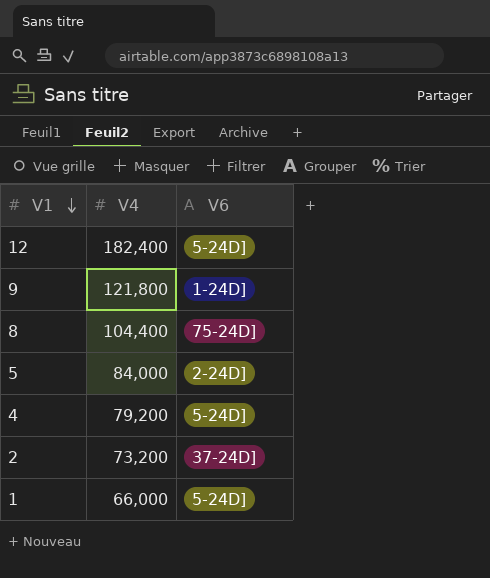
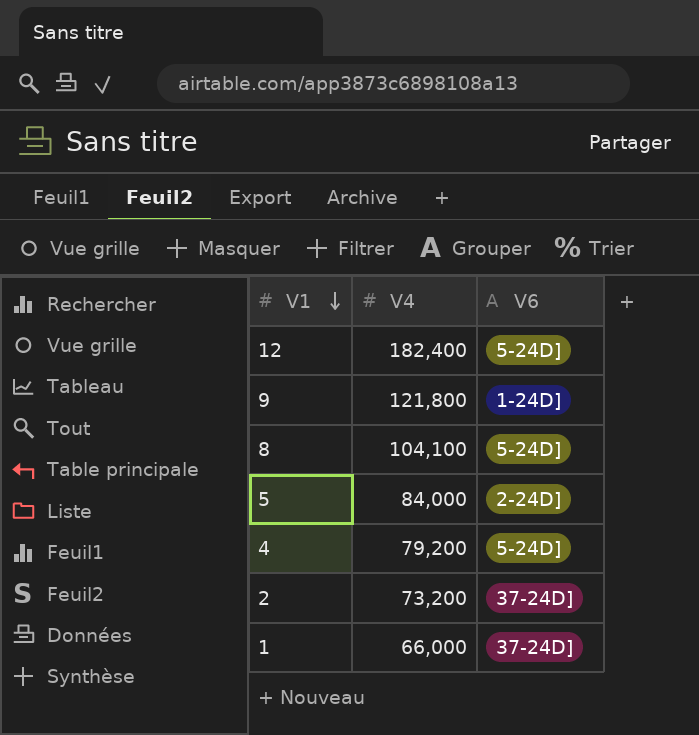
8 | V4: 104,400 -> 104,100
8 | V6: 75-24D] -> 5-24D]
1 | V6: 5-24D] -> 37-24D]

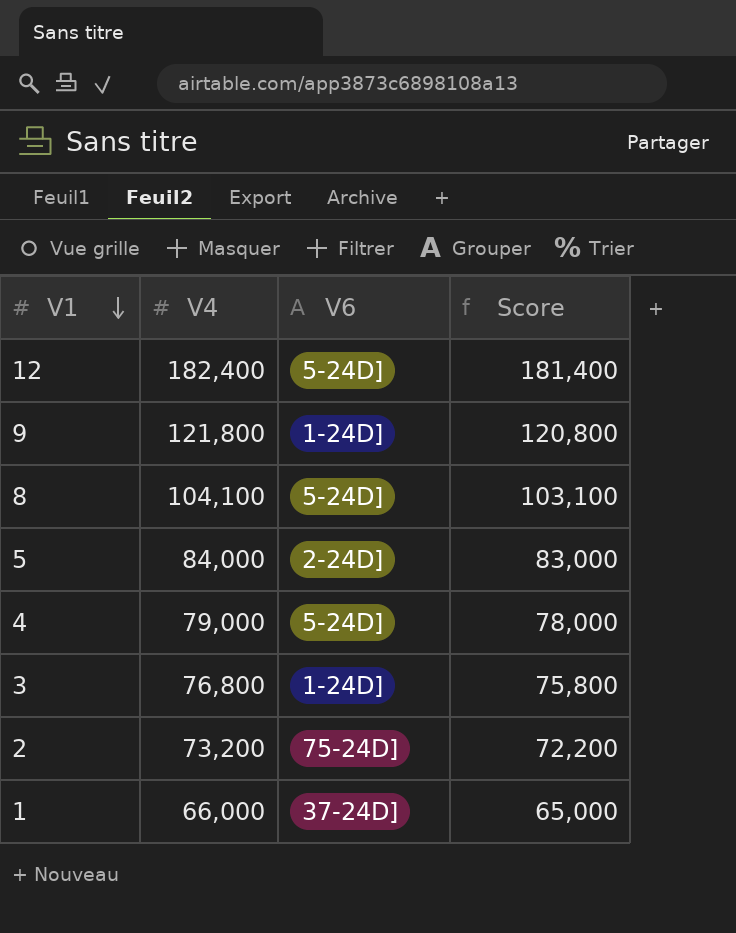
column Score | formula: none -> [V4] - 1000
4 | V4: 79,200 -> 79,000
row 3: none -> 76,800 | 1-24D] | 75,800
2 | V6: 37-24D] -> 75-24D]

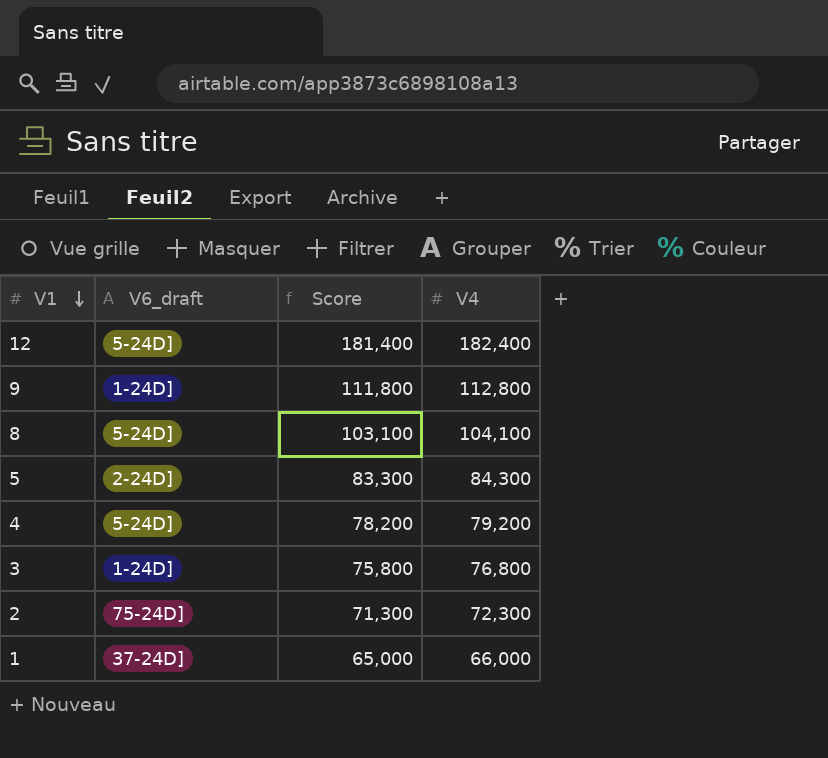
column name: V6 -> V6_draft
column V4 | position: 2 -> 4
9 | Score: 120,800 -> 111,800
9 | V4: 121,800 -> 112,800
5 | Score: 83,000 -> 83,300
5 | V4: 84,000 -> 84,300
4 | Score: 78,000 -> 78,200
4 | V4: 79,000 -> 79,200
2 | Score: 72,200 -> 71,300
2 | V4: 73,200 -> 72,300

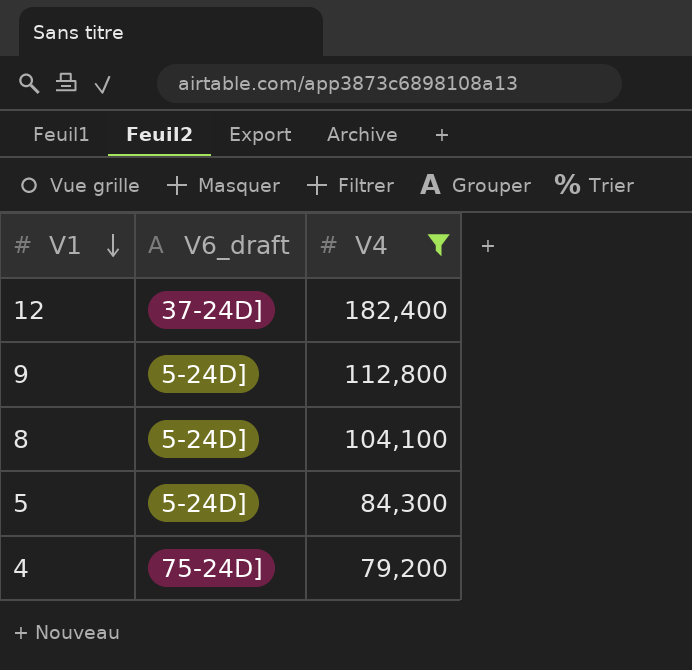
filter: none -> V4 >= 79,200
column Score | formula: [V4] - 1000 -> none
12 | V6_draft: 5-24D] -> 37-24D]
9 | V6_draft: 1-24D] -> 5-24D]
5 | V6_draft: 2-24D] -> 5-24D]
4 | V6_draft: 5-24D] -> 75-24D]

